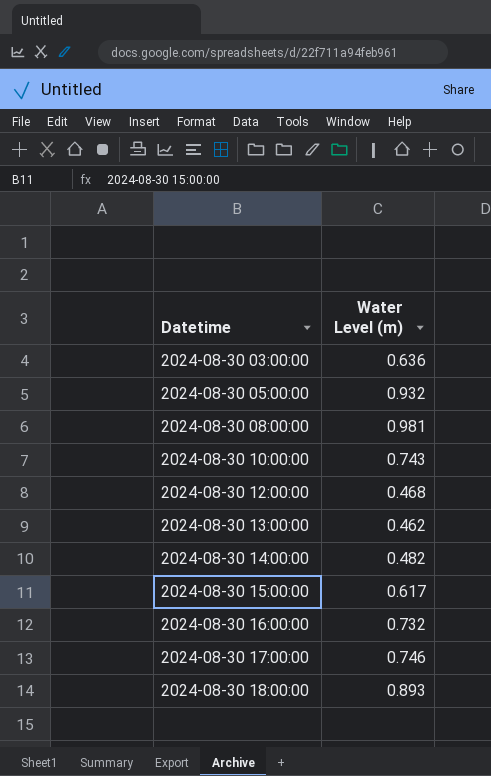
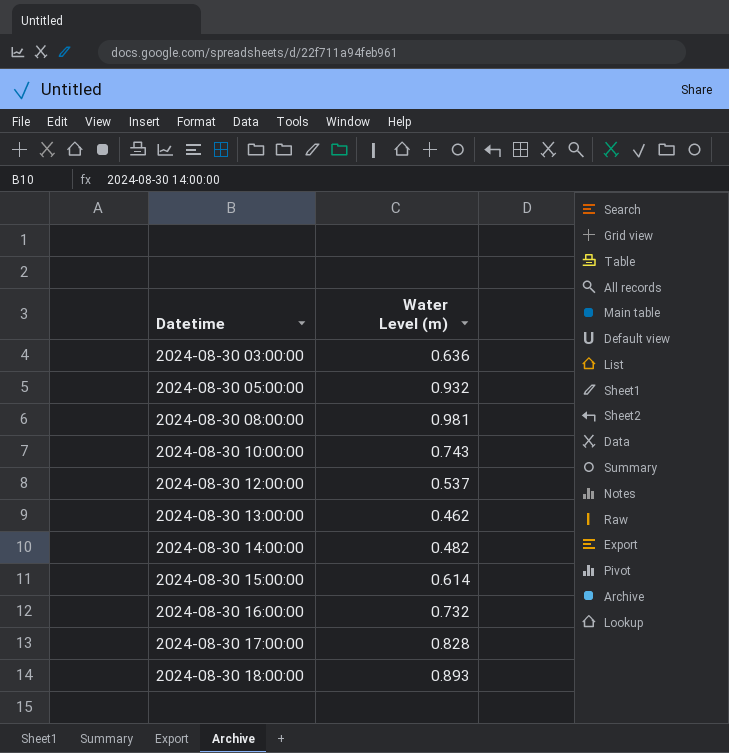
2024-08-30 12:00:00 | Water Level (m): 0.468 -> 0.537
2024-08-30 15:00:00 | Water Level (m): 0.617 -> 0.614
2024-08-30 17:00:00 | Water Level (m): 0.746 -> 0.828

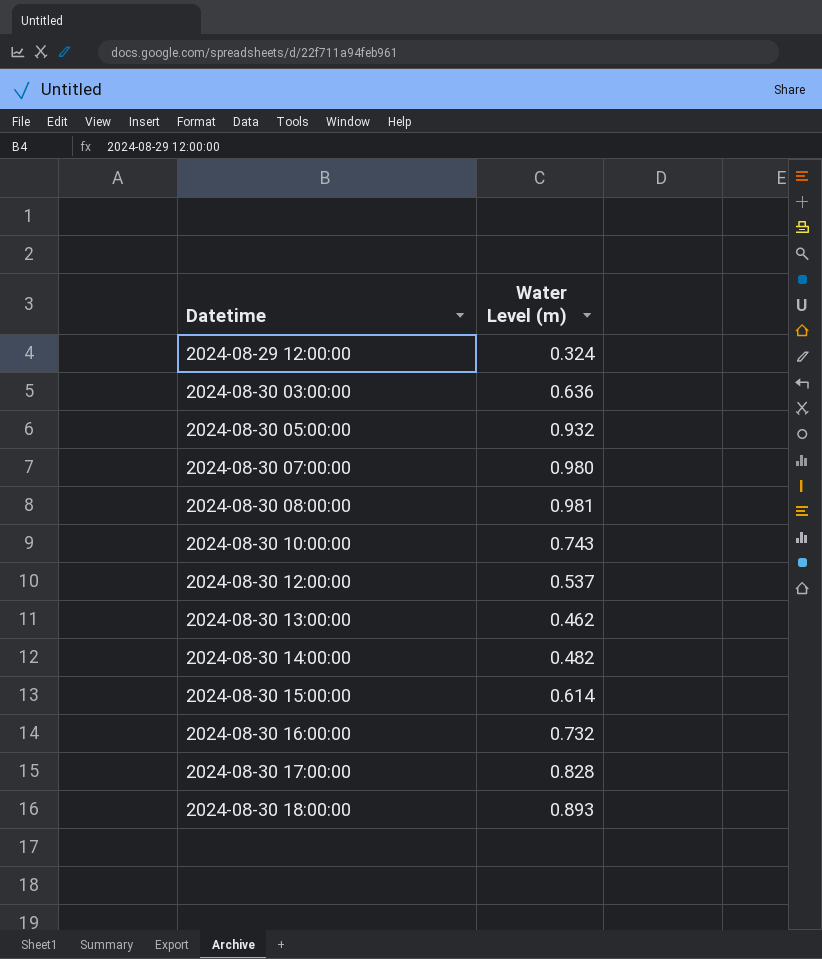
row 2024-08-29 12:00:00: none -> 0.324
row 2024-08-30 07:00:00: none -> 0.980

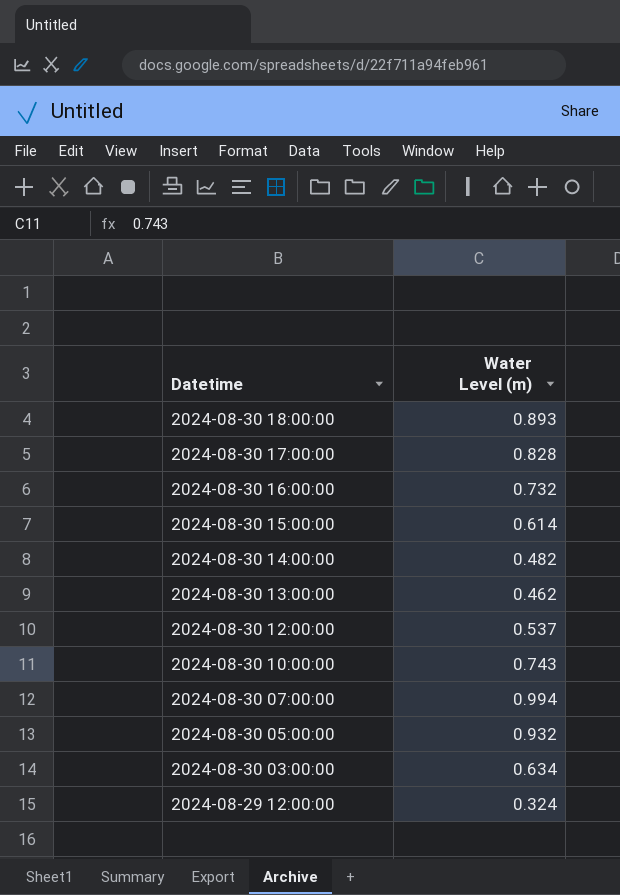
row order: Datetime ascending -> Datetime descending
row 2024-08-30 08:00:00: 0.981 -> none
2024-08-30 07:00:00 | Water Level (m): 0.980 -> 0.994
2024-08-30 03:00:00 | Water Level (m): 0.636 -> 0.634

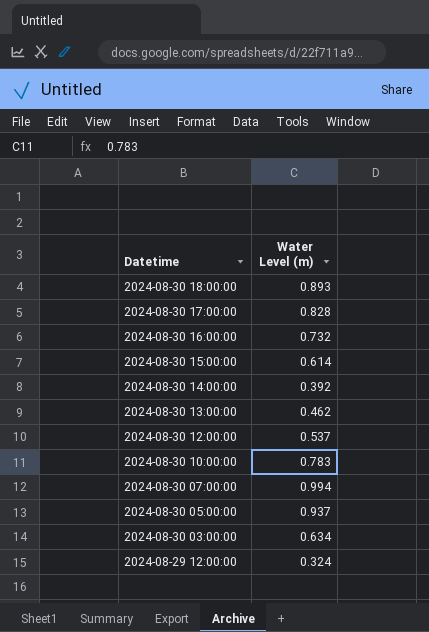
2024-08-30 14:00:00 | Water Level (m): 0.482 -> 0.392
2024-08-30 10:00:00 | Water Level (m): 0.743 -> 0.783
2024-08-30 05:00:00 | Water Level (m): 0.932 -> 0.937

